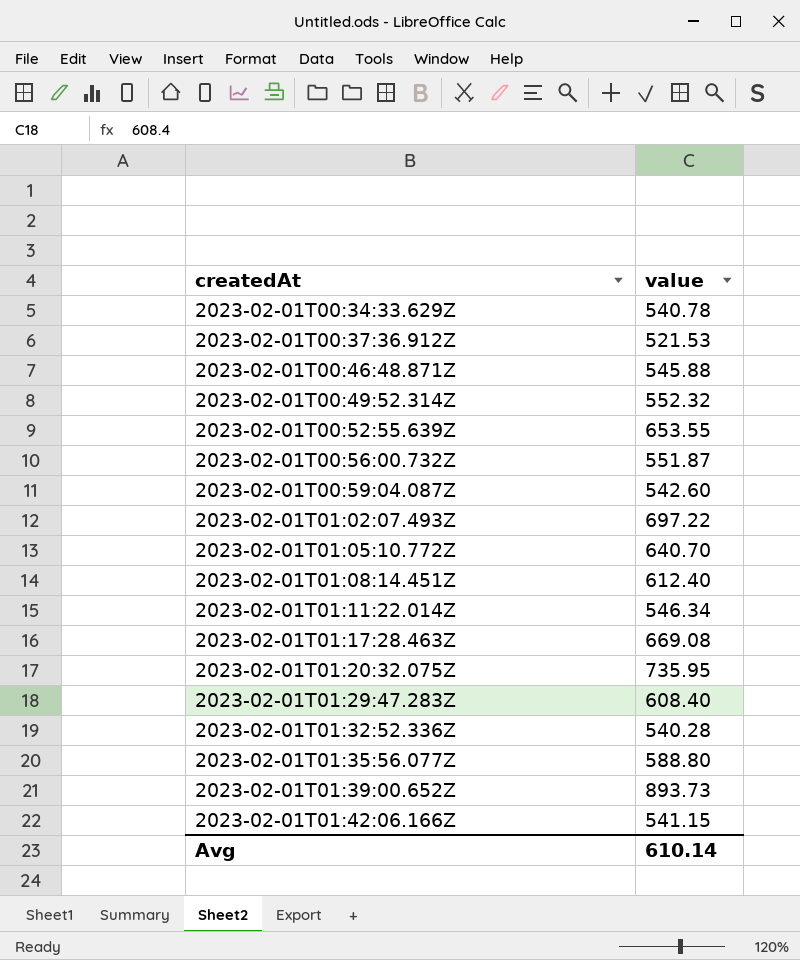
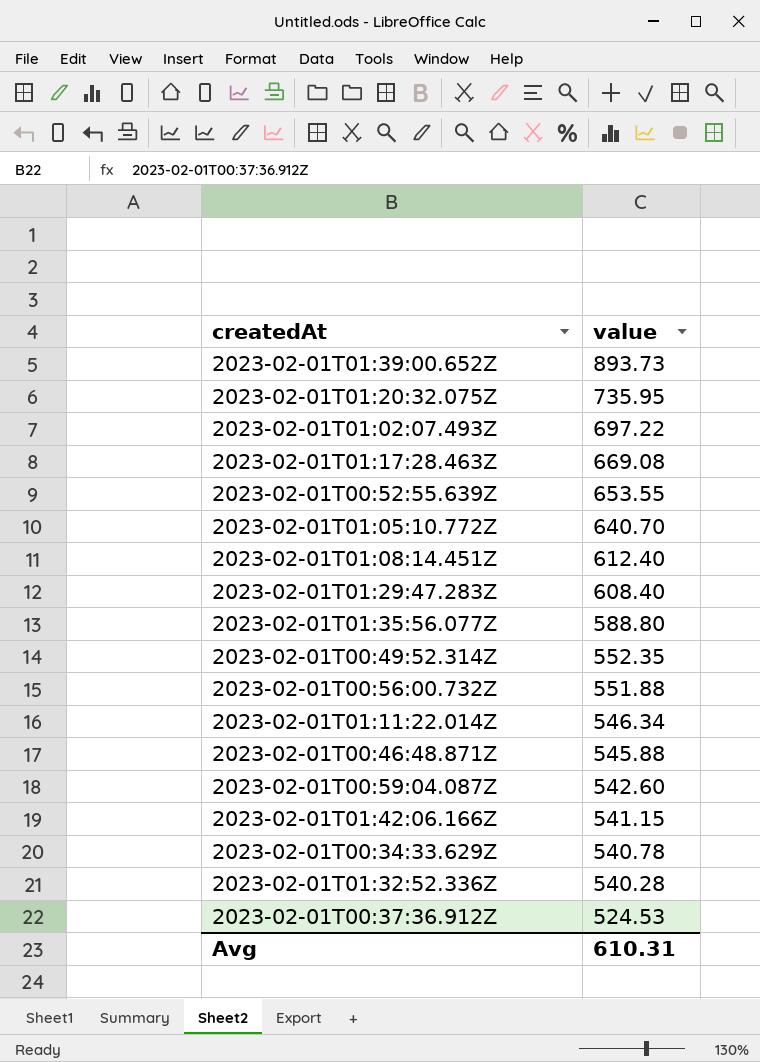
row order: createdAt ascending -> value descending
2023-02-01T00:49:52.314Z | value: 552.32 -> 552.35
2023-02-01T00:56:00.732Z | value: 551.87 -> 551.88
2023-02-01T00:37:36.912Z | value: 521.53 -> 524.53
Avg | value: 610.14 -> 610.31

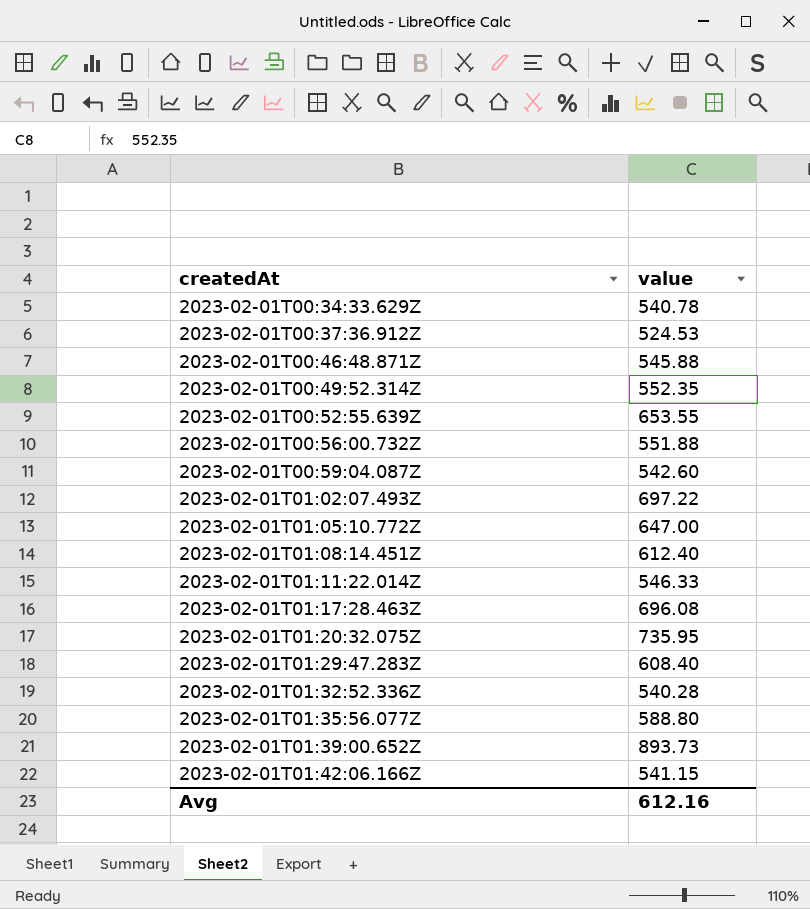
row order: value descending -> createdAt ascending
2023-02-01T01:05:10.772Z | value: 640.70 -> 647.00
2023-02-01T01:11:22.014Z | value: 546.34 -> 546.33
2023-02-01T01:17:28.463Z | value: 669.08 -> 696.08
Avg | value: 610.31 -> 612.16

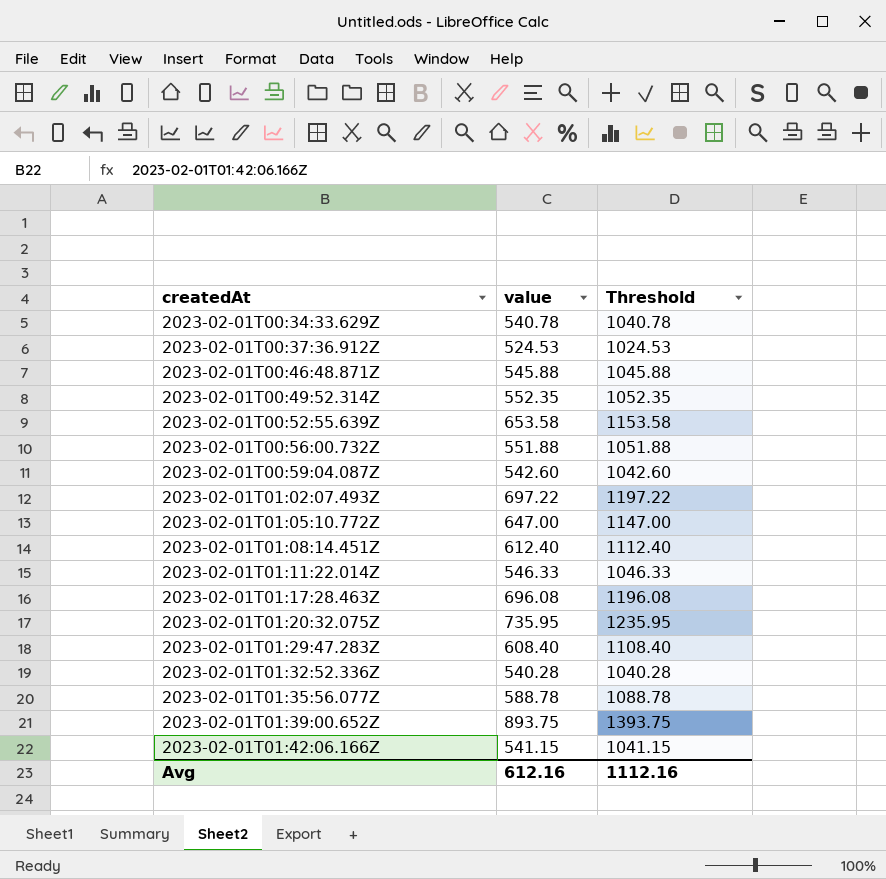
column Threshold | formula: none -> [value] + 500
2023-02-01T00:52:55.639Z | value: 653.55 -> 653.58
2023-02-01T01:35:56.077Z | value: 588.80 -> 588.78
2023-02-01T01:39:00.652Z | value: 893.73 -> 893.75

